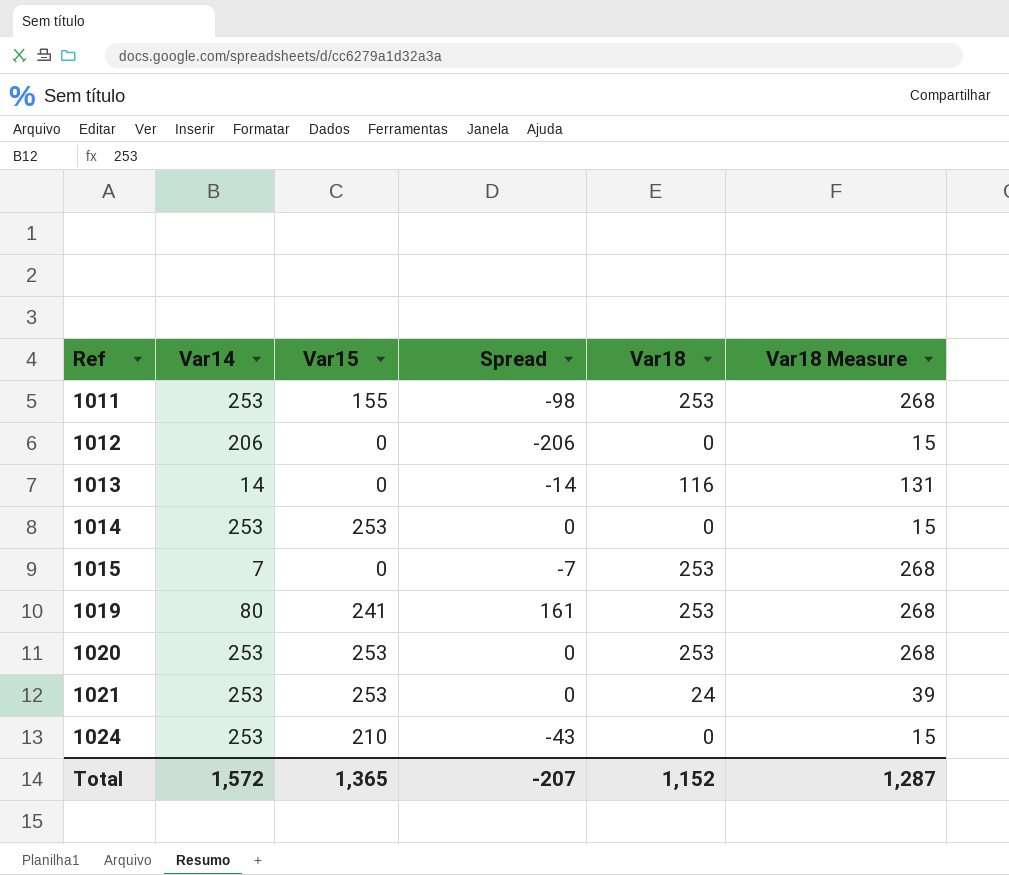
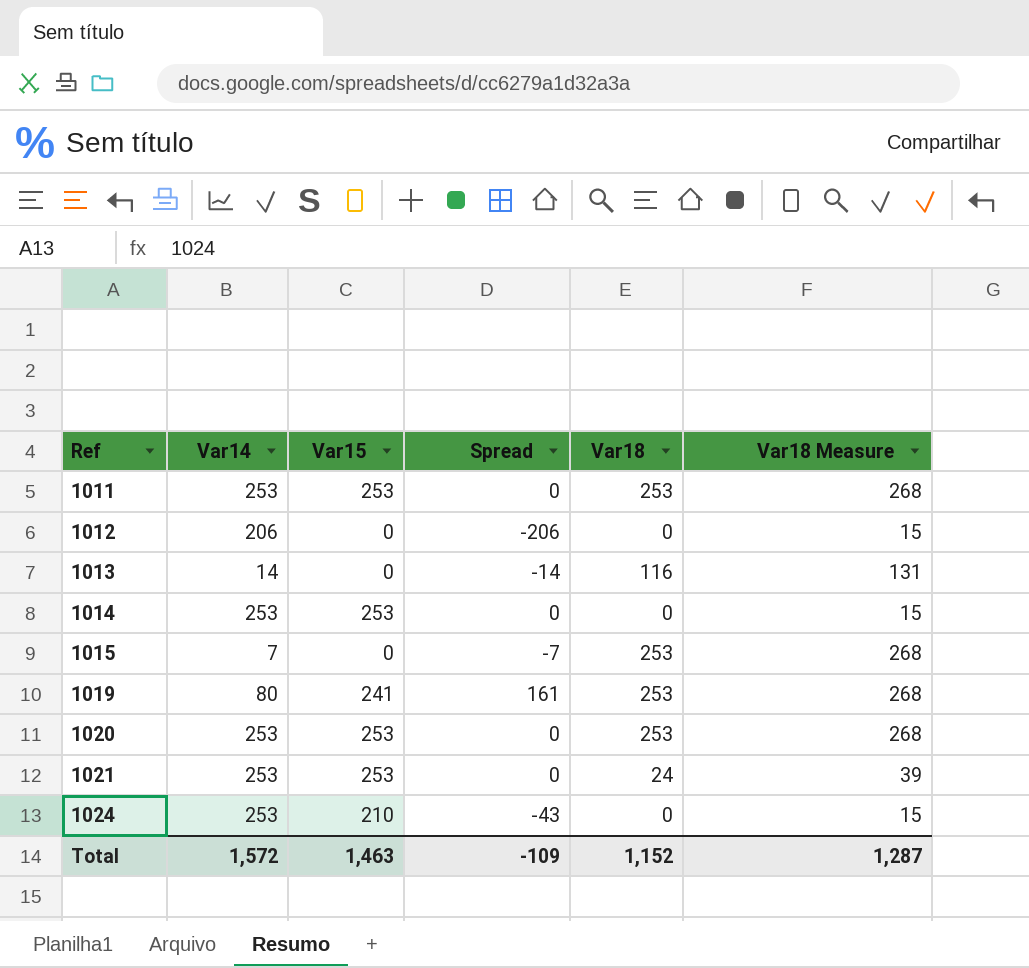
1011 | Var15: 155 -> 253
1011 | Spread: -98 -> 0
Total | Var15: 1,365 -> 1,463
Total | Spread: -207 -> -109

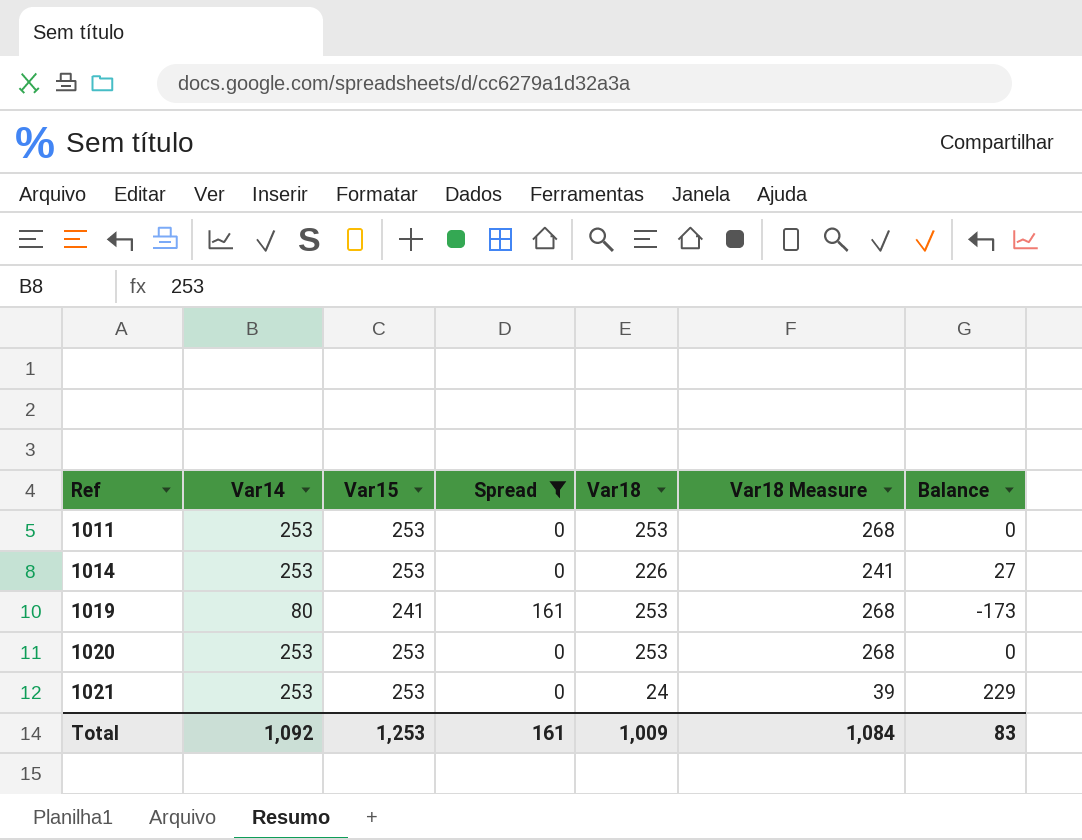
filter: none -> Spread >= 0
column Balance | formula: none -> [Var14] - [Var18]
1014 | Var18: 0 -> 226
1014 | Var18 Measure: 15 -> 241
Total | Var14: 1,572 -> 1,092
Total | Var15: 1,463 -> 1,253
Total | Spread: -109 -> 161
Total | Var18: 1,152 -> 1,009
Total | Var18 Measure: 1,287 -> 1,084

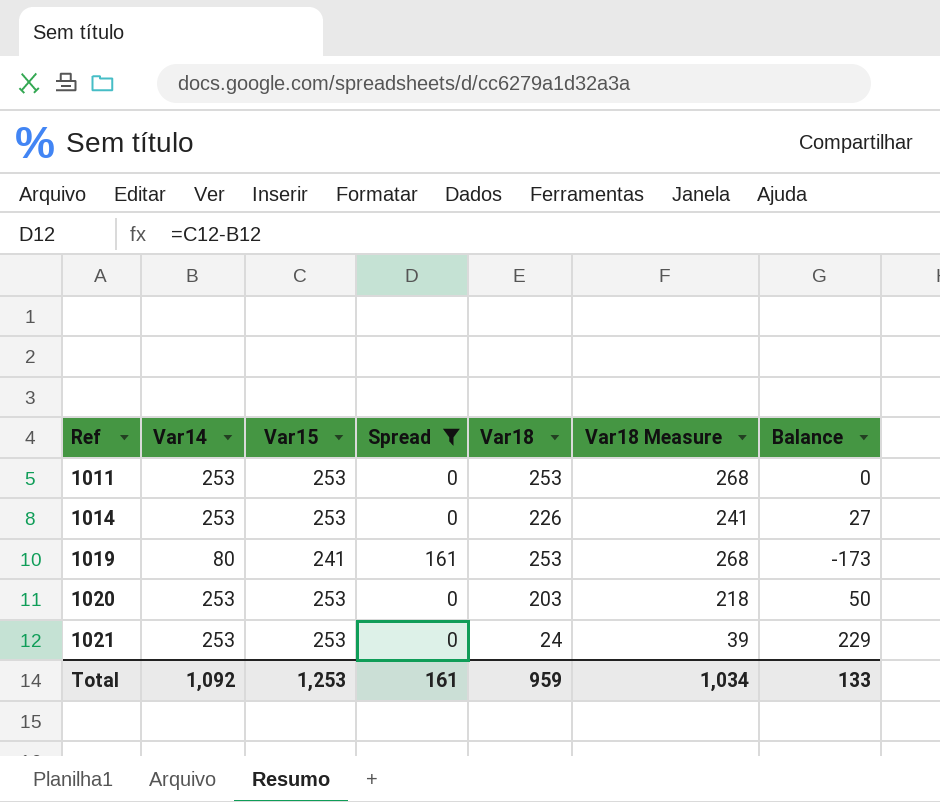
1020 | Var18: 253 -> 203
1020 | Var18 Measure: 268 -> 218
1020 | Balance: 0 -> 50
Total | Var18: 1,009 -> 959
Total | Var18 Measure: 1,084 -> 1,034
Total | Balance: 83 -> 133

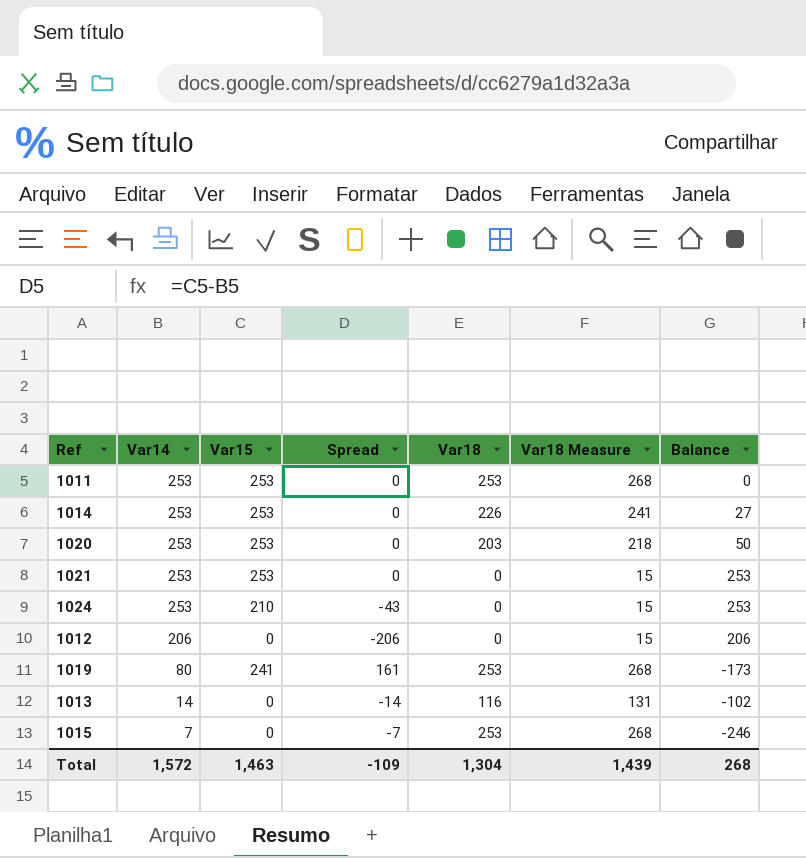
filter: Spread >= 0 -> none
row order: Ref ascending -> Var14 descending
1021 | Var18: 24 -> 0
1021 | Var18 Measure: 39 -> 15
1021 | Balance: 229 -> 253
Total | Var14: 1,092 -> 1,572
Total | Var15: 1,253 -> 1,463
Total | Spread: 161 -> -109
Total | Var18: 959 -> 1,304
Total | Var18 Measure: 1,034 -> 1,439
Total | Balance: 133 -> 268

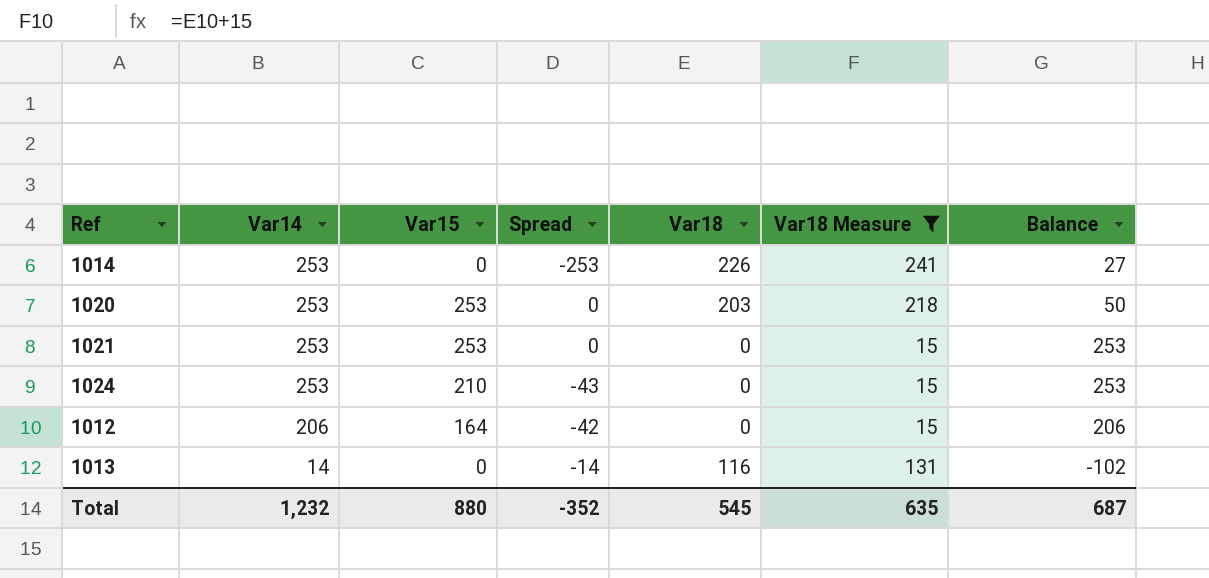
filter: none -> Var18 Measure != 268
1014 | Var15: 253 -> 0
1014 | Spread: 0 -> -253
1012 | Var15: 0 -> 164
1012 | Spread: -206 -> -42
Total | Var14: 1,572 -> 1,232
Total | Var15: 1,463 -> 880
Total | Spread: -109 -> -352
Total | Var18: 1,304 -> 545
Total | Var18 Measure: 1,439 -> 635
Total | Balance: 268 -> 687

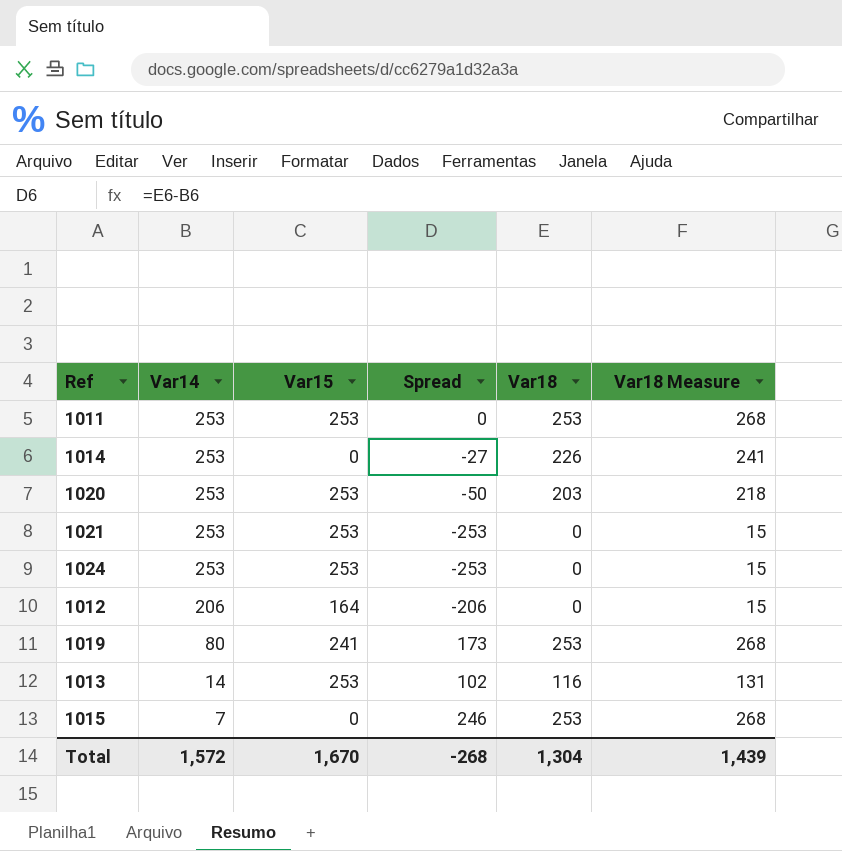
filter: Var18 Measure != 268 -> none
column Balance | formula: [Var14] - [Var18] -> none
column Spread | formula: [Var15] - [Var14] -> [Var18] - [Var14]
1024 | Var15: 210 -> 253
1013 | Var15: 0 -> 253
Total | Var14: 1,232 -> 1,572
Total | Var15: 880 -> 1,670
Total | Spread: -352 -> -268
Total | Var18: 545 -> 1,304
Total | Var18 Measure: 635 -> 1,439

